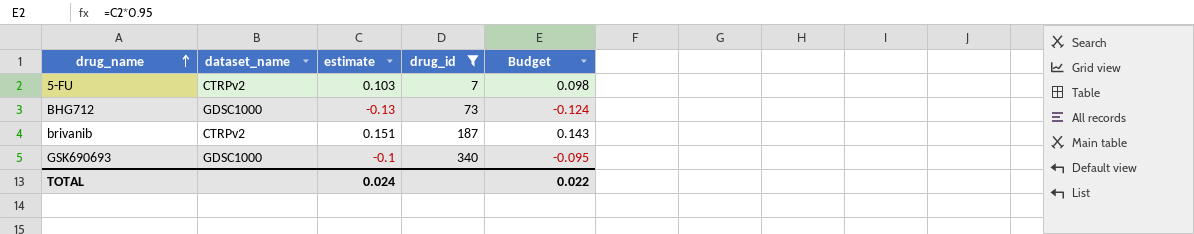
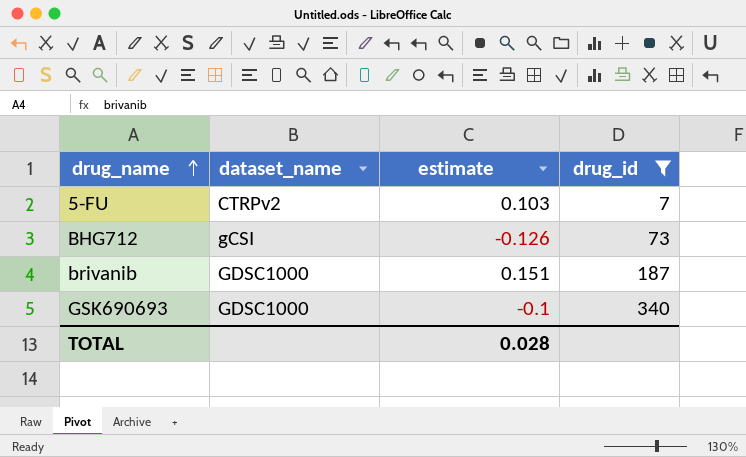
column Budget | formula: [estimate] * 0.95 -> none
BHG712 | dataset_name: GDSC1000 -> gCSI
BHG712 | estimate: -0.13 -> -0.126
brivanib | dataset_name: CTRPv2 -> GDSC1000
TOTAL | estimate: 0.024 -> 0.028

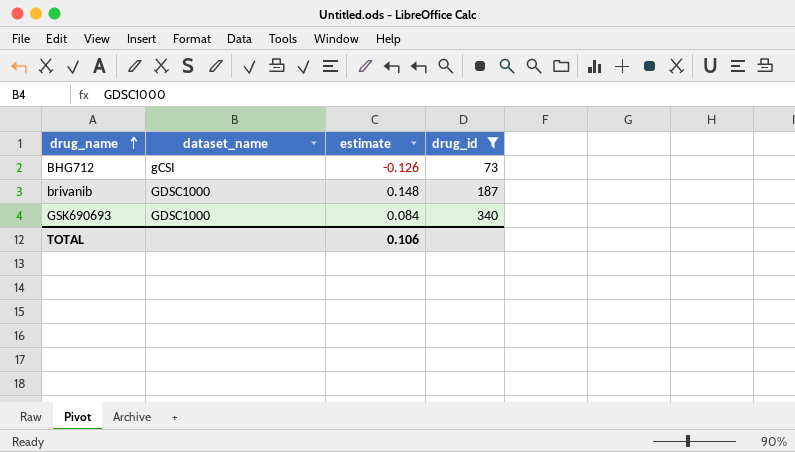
row 5-FU: CTRPv2 | 0.103 | 7 -> none
brivanib | estimate: 0.151 -> 0.148
GSK690693 | estimate: -0.1 -> 0.084
TOTAL | estimate: 0.028 -> 0.106

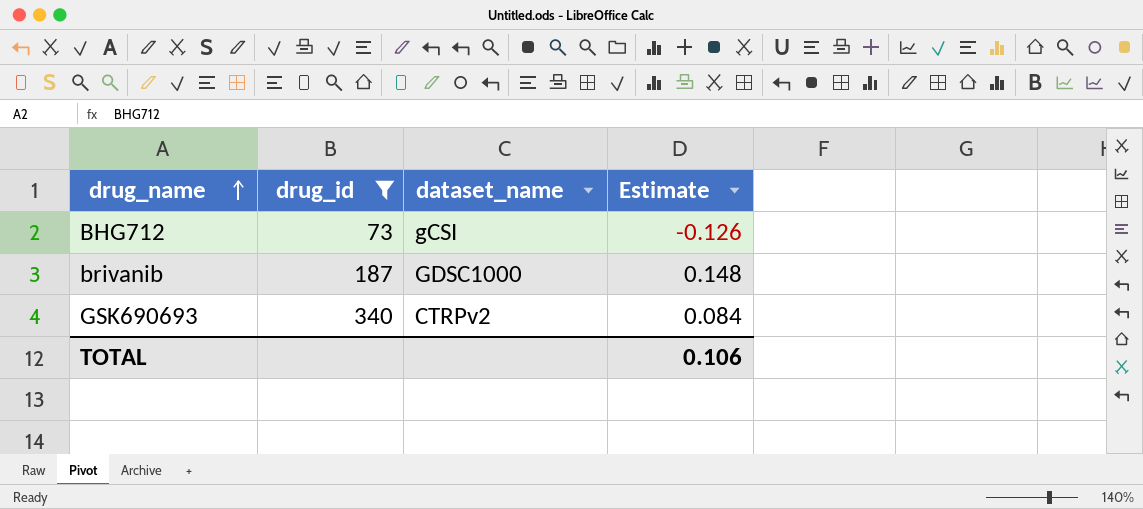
column drug_id | position: 4 -> 2
column name: estimate -> Estimate
GSK690693 | dataset_name: GDSC1000 -> CTRPv2

